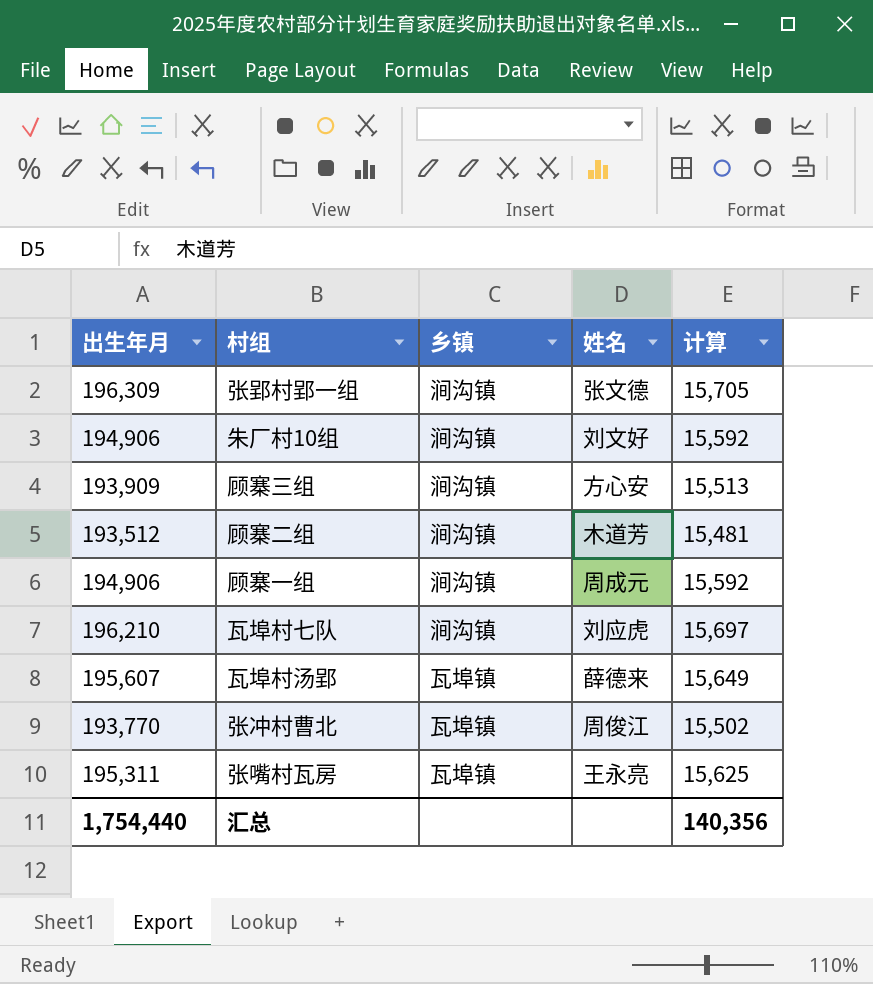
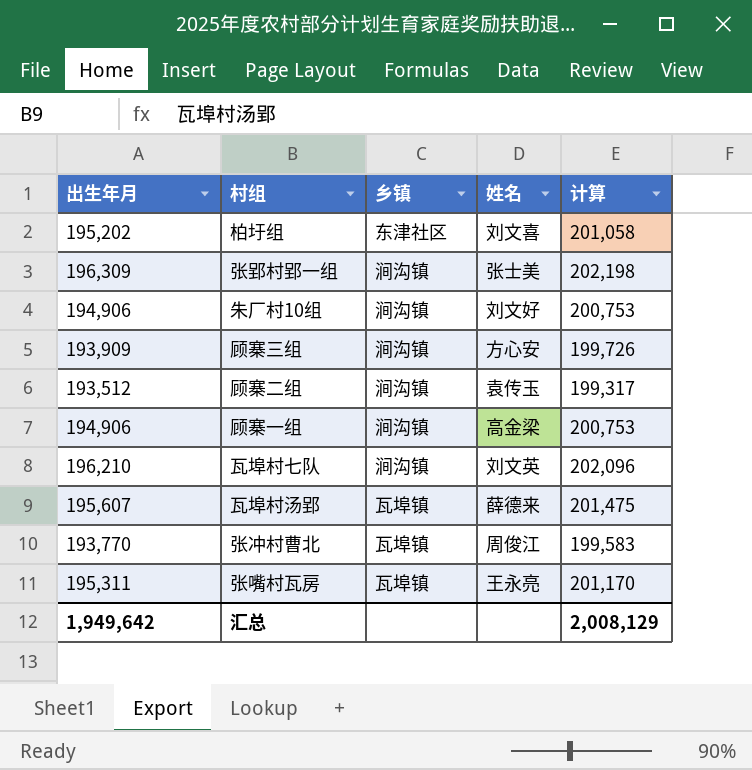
column 计算 | formula: [出生年月] * 0.08 -> [出生年月] * 1.03
row 柏圩组: none -> 195,202 | 东津社区 | 刘文喜 | 201,058
张郢村郢一组 | 姓名: 张文德 -> 张士美
顾寨二组 | 姓名: 木道芳 -> 袁传玉
顾寨一组 | 姓名: 周成元 -> 高金梁
瓦埠村七队 | 姓名: 刘应虎 -> 刘文英
汇总 | 出生年月: 1,754,440 -> 1,949,642
汇总 | 计算: 140,356 -> 2,008,129

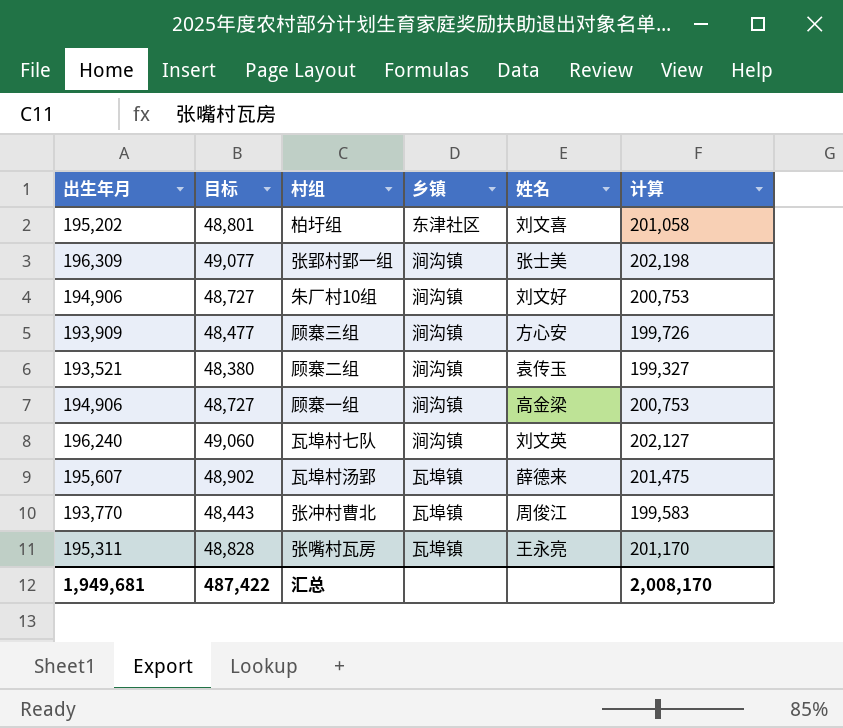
column 目标 | formula: none -> [出生年月] * 0.25
顾寨二组 | 出生年月: 193,512 -> 193,521
顾寨二组 | 计算: 199,317 -> 199,327
瓦埠村七队 | 出生年月: 196,210 -> 196,240
瓦埠村七队 | 计算: 202,096 -> 202,127
汇总 | 出生年月: 1,949,642 -> 1,949,681
汇总 | 计算: 2,008,129 -> 2,008,170

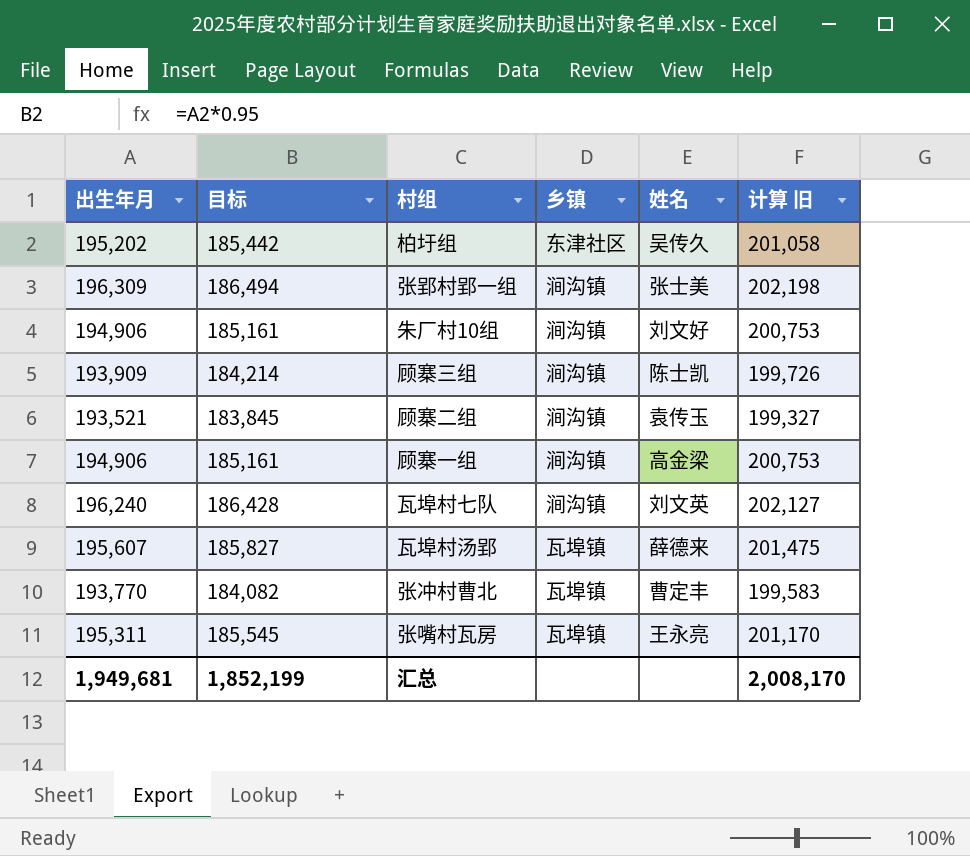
column 目标 | formula: [出生年月] * 0.25 -> [出生年月] * 0.95
column name: 计算 -> 计算 旧
柏圩组 | 姓名: 刘文喜 -> 吴传久
顾寨三组 | 姓名: 方心安 -> 陈士凯
张冲村曹北 | 姓名: 周俊江 -> 曹定丰
汇总 | 目标: 487,422 -> 1,852,199

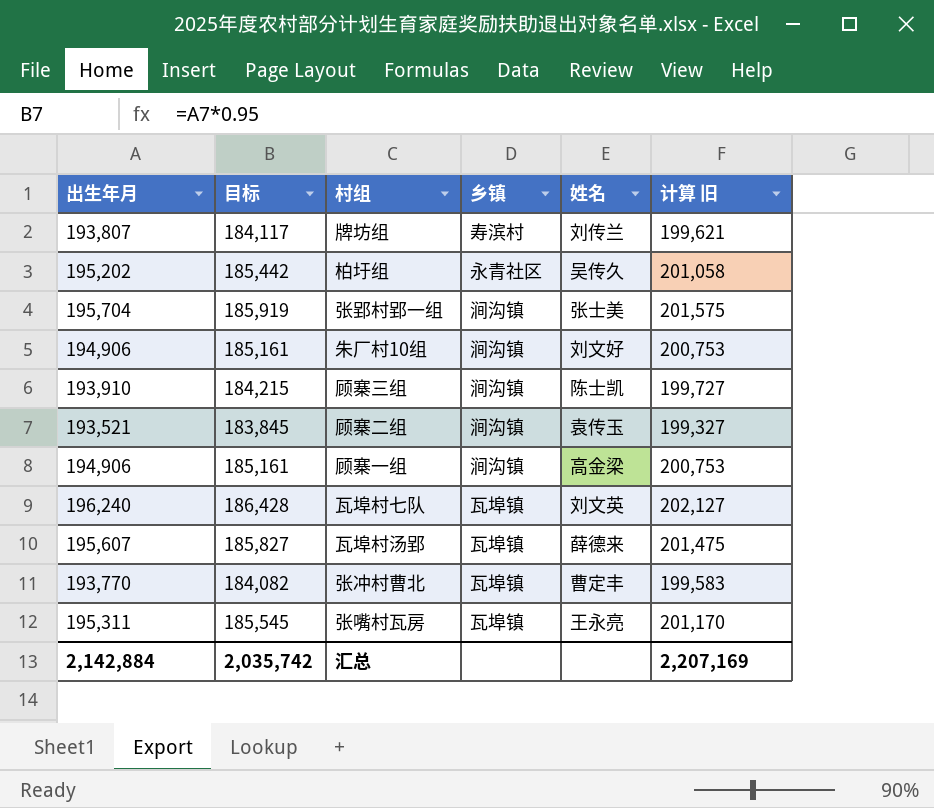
row 牌坊组: none -> 193,807 | 184,117 | 寿滨村 | 刘传兰 | 199,621
柏圩组 | 乡镇: 东津社区 -> 永青社区
张郢村郢一组 | 出生年月: 196,309 -> 195,704
张郢村郢一组 | 目标: 186,494 -> 185,919
张郢村郢一组 | 计算 旧: 202,198 -> 201,575
顾寨三组 | 出生年月: 193,909 -> 193,910
顾寨三组 | 目标: 184,214 -> 184,215
顾寨三组 | 计算 旧: 199,726 -> 199,727
瓦埠村七队 | 乡镇: 涧沟镇 -> 瓦埠镇
汇总 | 出生年月: 1,949,681 -> 2,142,884
汇总 | 目标: 1,852,199 -> 2,035,742
汇总 | 计算 旧: 2,008,170 -> 2,207,169

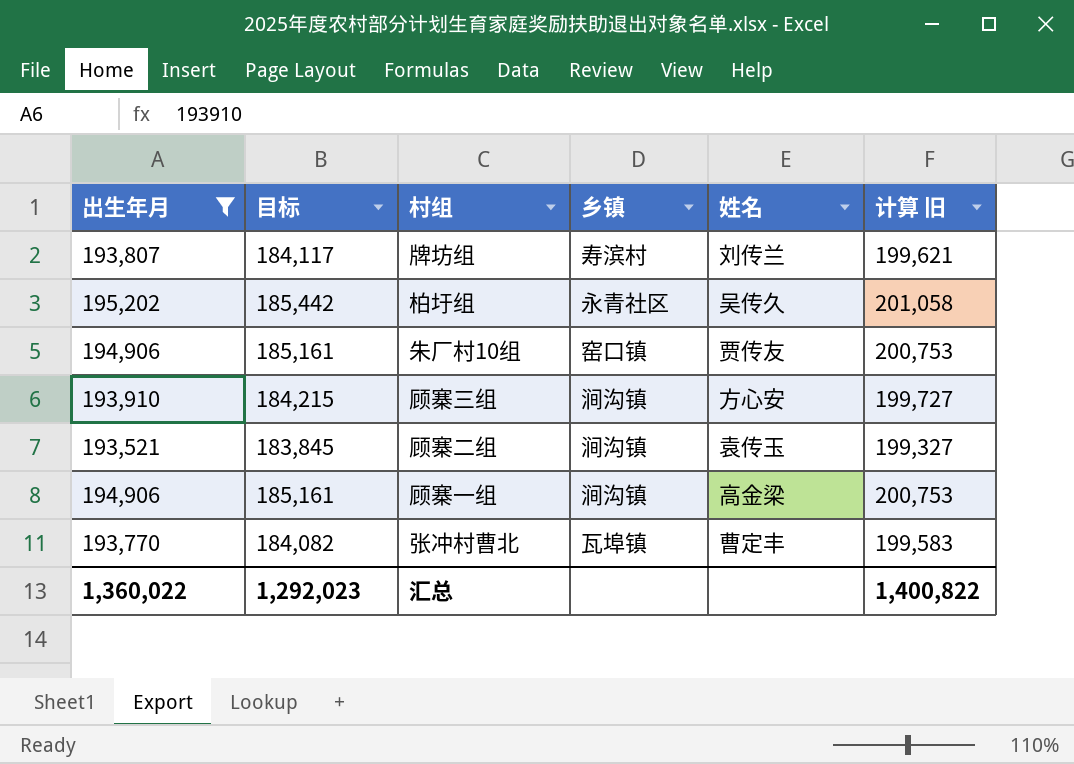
filter: none -> 出生年月 <= 195,202
朱厂村10组 | 乡镇: 涧沟镇 -> 窑口镇
朱厂村10组 | 姓名: 刘文好 -> 贾传友
顾寨三组 | 姓名: 陈士凯 -> 方心安
汇总 | 出生年月: 2,142,884 -> 1,360,022
汇总 | 目标: 2,035,742 -> 1,292,023
汇总 | 计算 旧: 2,207,169 -> 1,400,822

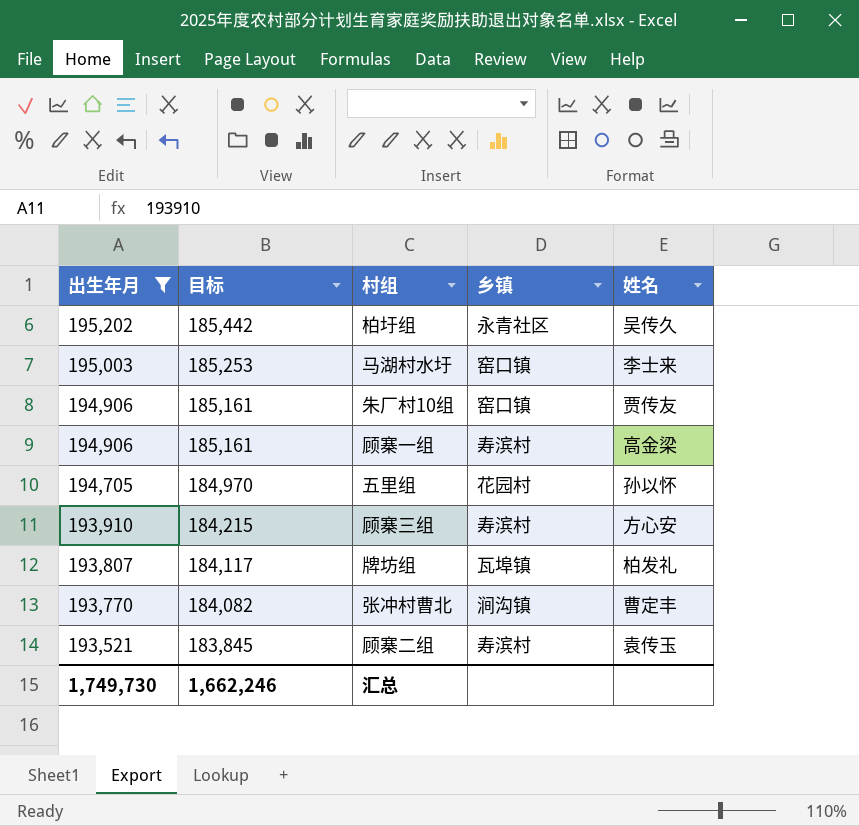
row order: none -> 出生年月 descending
column 计算 旧 | formula: [出生年月] * 1.03 -> none
row 马湖村水圩: none -> 195,003 | 185,253 | 窑口镇 | 李士来
顾寨一组 | 乡镇: 涧沟镇 -> 寿滨村
row 五里组: none -> 194,705 | 184,970 | 花园村 | 孙以怀
顾寨三组 | 乡镇: 涧沟镇 -> 寿滨村
牌坊组 | 乡镇: 寿滨村 -> 瓦埠镇
牌坊组 | 姓名: 刘传兰 -> 柏发礼
张冲村曹北 | 乡镇: 瓦埠镇 -> 涧沟镇
顾寨二组 | 乡镇: 涧沟镇 -> 寿滨村
汇总 | 出生年月: 1,360,022 -> 1,749,730
汇总 | 目标: 1,292,023 -> 1,662,246

